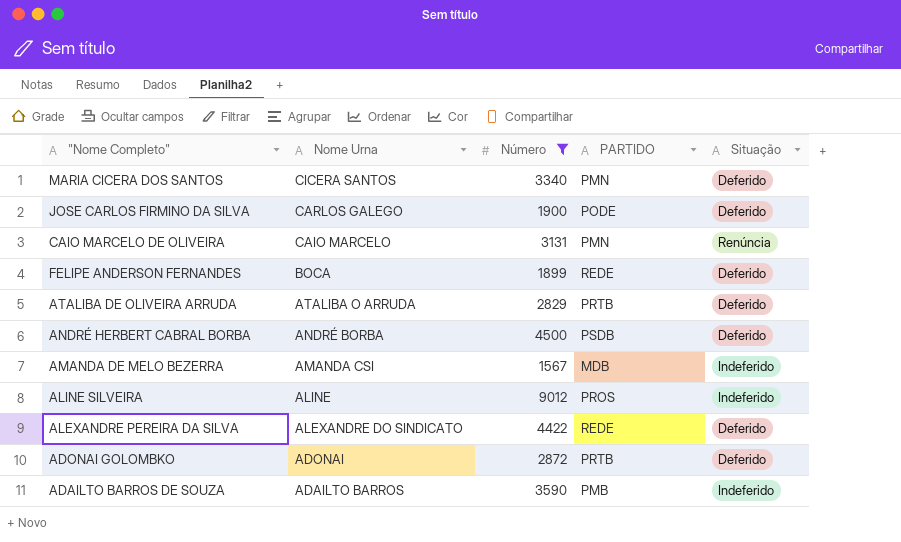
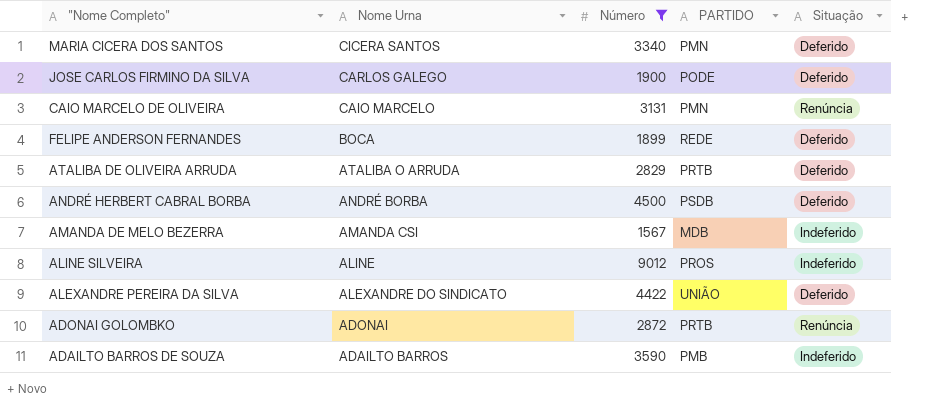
ALEXANDRE PEREIRA DA SILVA | PARTIDO: REDE -> UNIÃO
ADONAI GOLOMBKO | Situação: Deferido -> Renúncia

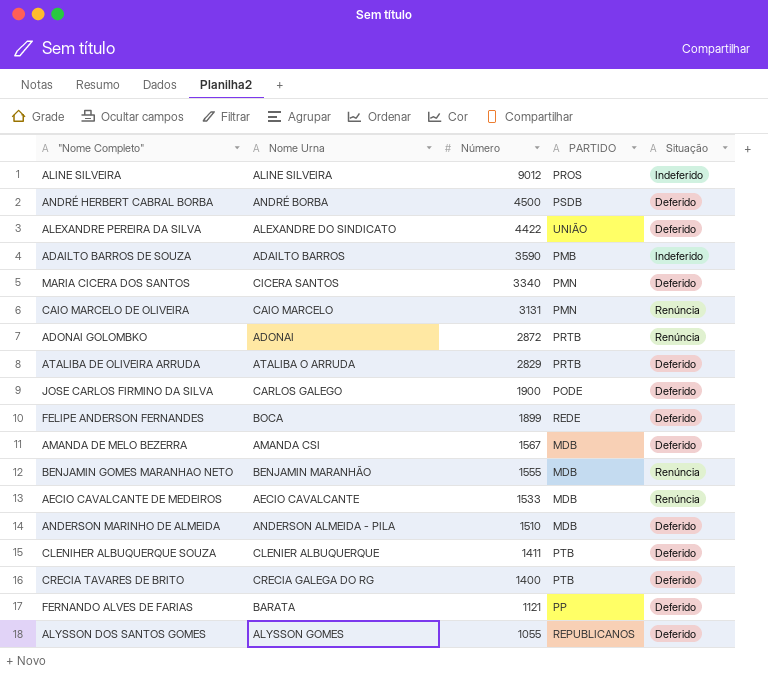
filter: Número >= 1567 -> none
row order: Nome Urna descending -> Número descending
ALINE SILVEIRA | Nome Urna: ALINE -> ALINE SILVEIRA
AMANDA DE MELO BEZERRA | Situação: Indeferido -> Deferido

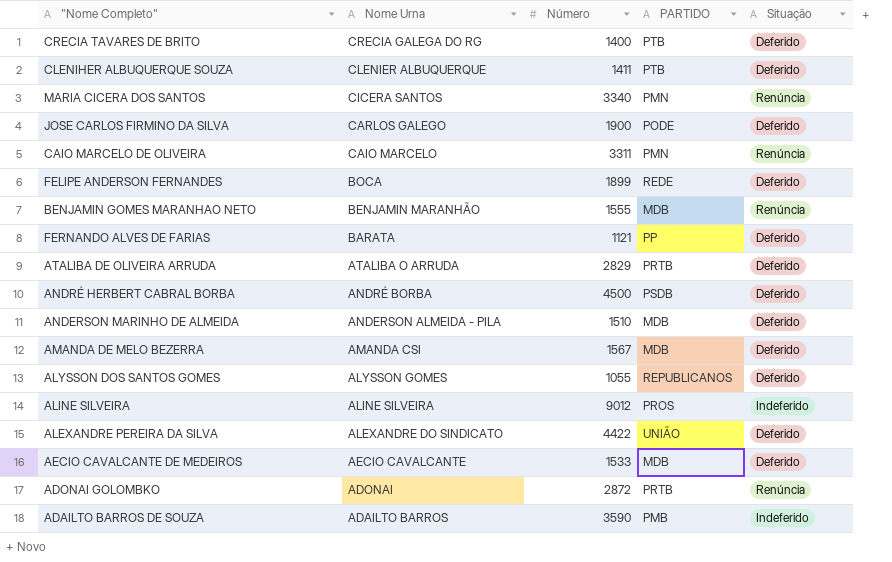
row order: Número descending -> Nome Urna descending
MARIA CICERA DOS SANTOS | Situação: Deferido -> Renúncia
CAIO MARCELO DE OLIVEIRA | Número: 3131 -> 3311
AECIO CAVALCANTE DE MEDEIROS | Situação: Renúncia -> Deferido

